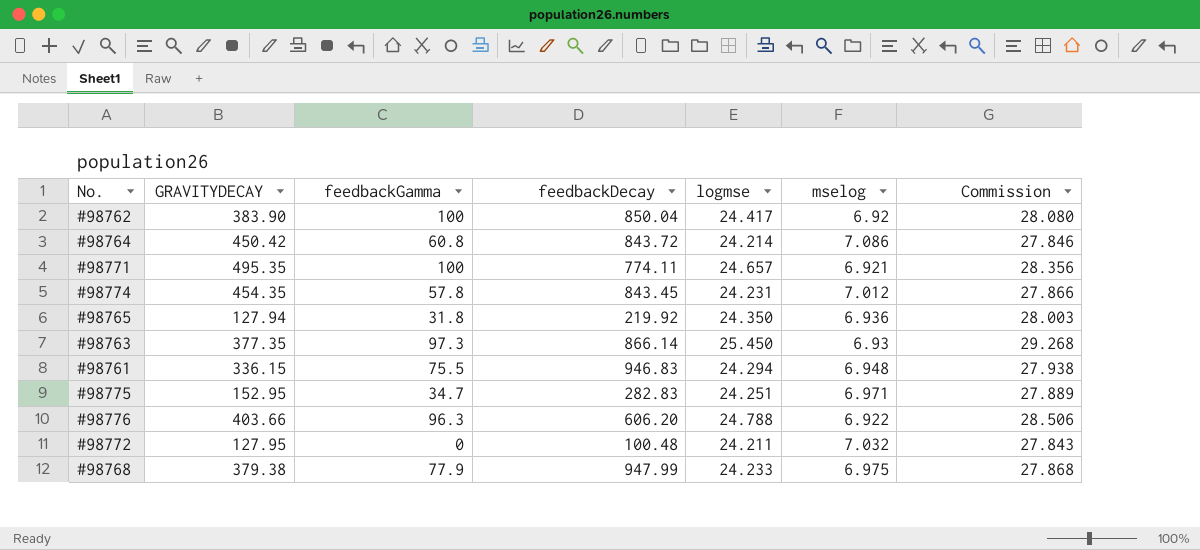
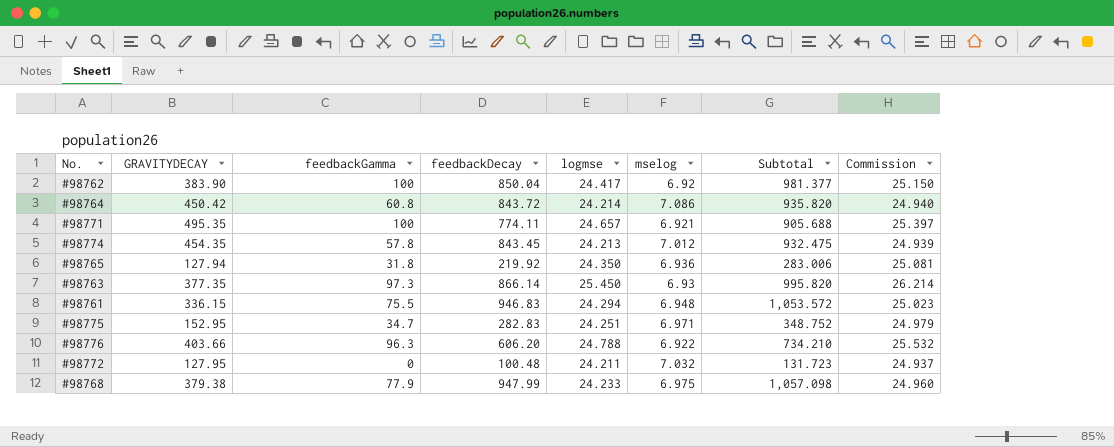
column Subtotal | formula: none -> [feedbackGamma] + [feedbackDecay] + [logmse] + [mselog]
column Commission | formula: [logmse] * 1.15 -> [logmse] * 1.03
#98774 | logmse: 24.231 -> 24.213

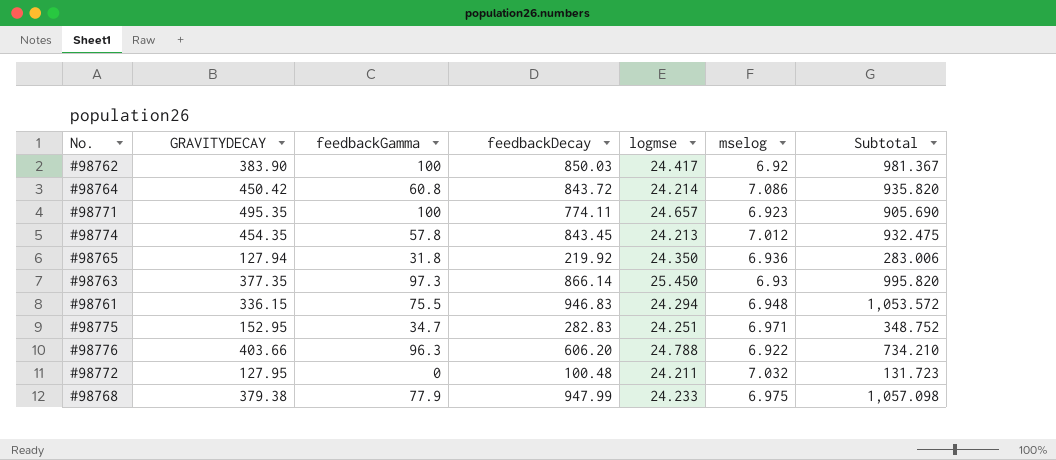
column Commission | formula: [logmse] * 1.03 -> none
#98762 | feedbackDecay: 850.04 -> 850.03
#98762 | Subtotal: 981.377 -> 981.367
#98771 | mselog: 6.921 -> 6.923
#98771 | Subtotal: 905.688 -> 905.690

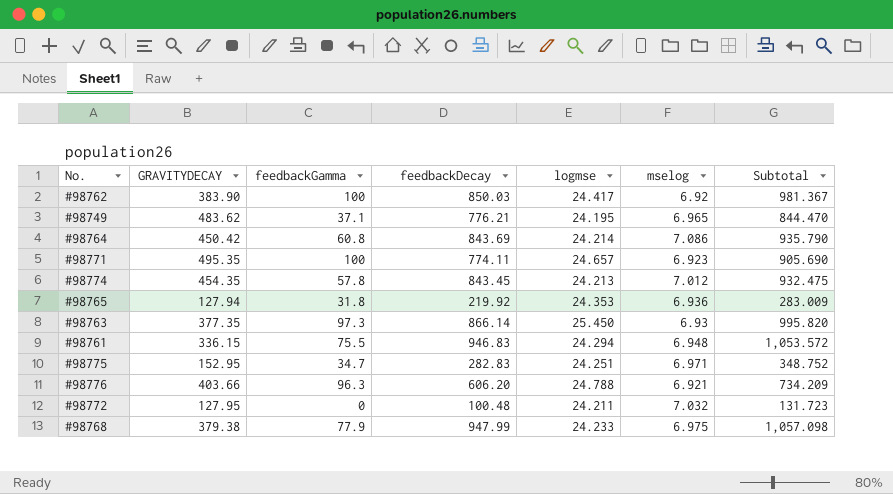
row #98749: none -> 483.62 | 37.1 | 776.21 | 24.195 | 6.965 | 844.470
#98764 | feedbackDecay: 843.72 -> 843.69
#98764 | Subtotal: 935.820 -> 935.790
#98765 | logmse: 24.350 -> 24.353
#98765 | Subtotal: 283.006 -> 283.009
#98776 | mselog: 6.922 -> 6.921
#98776 | Subtotal: 734.210 -> 734.209

